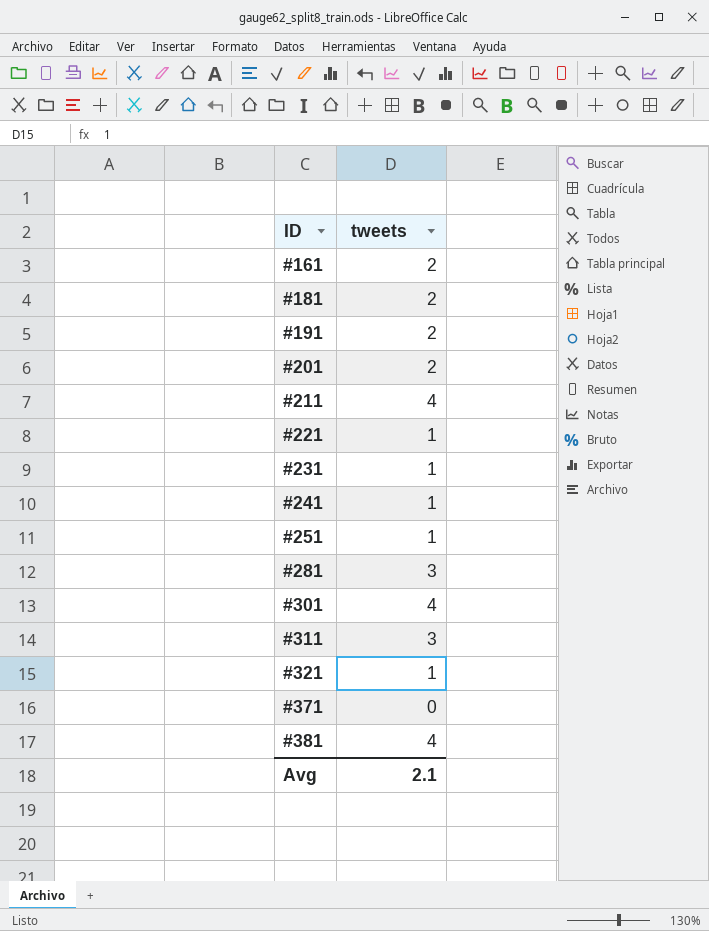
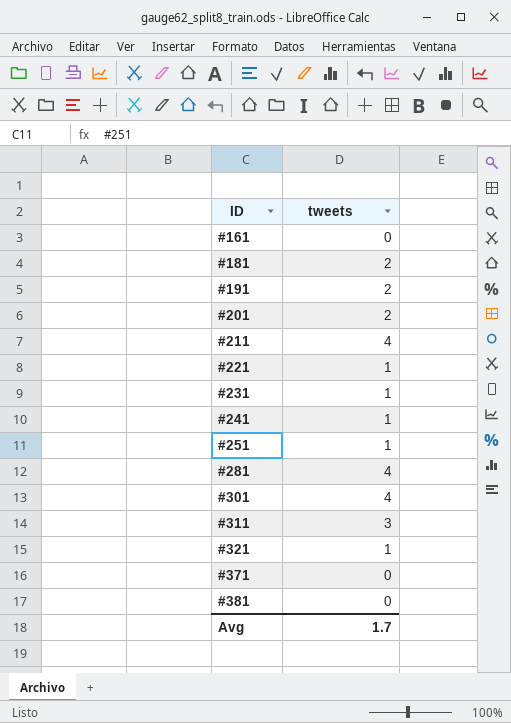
#161 | tweets: 2 -> 0
#281 | tweets: 3 -> 4
#381 | tweets: 4 -> 0
Avg | tweets: 2.1 -> 1.7

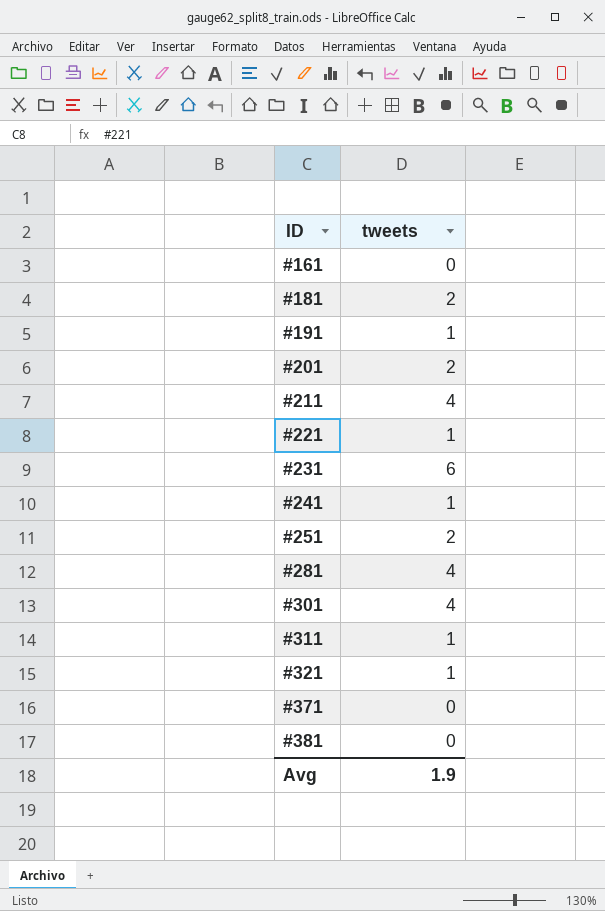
#191 | tweets: 2 -> 1
#231 | tweets: 1 -> 6
#251 | tweets: 1 -> 2
#311 | tweets: 3 -> 1
Avg | tweets: 1.7 -> 1.9

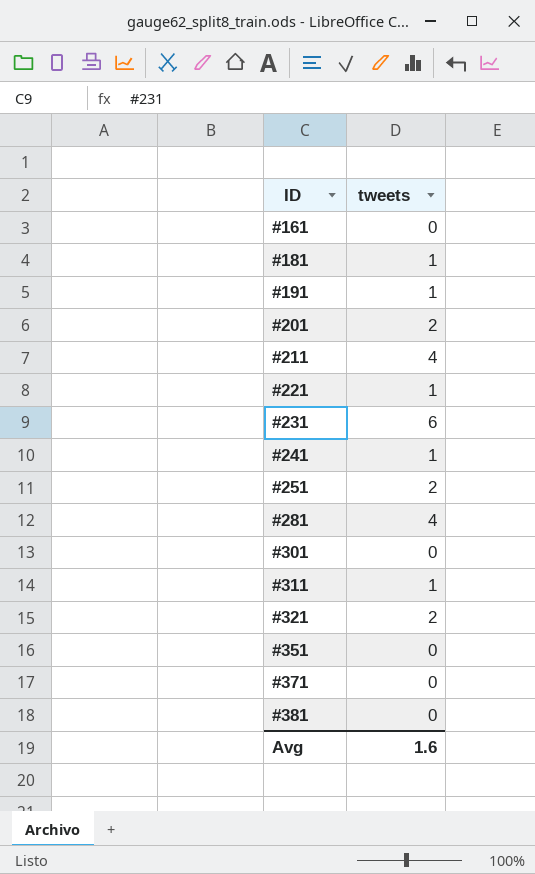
#181 | tweets: 2 -> 1
#301 | tweets: 4 -> 0
#321 | tweets: 1 -> 2
row #351: none -> 0
Avg | tweets: 1.9 -> 1.6

